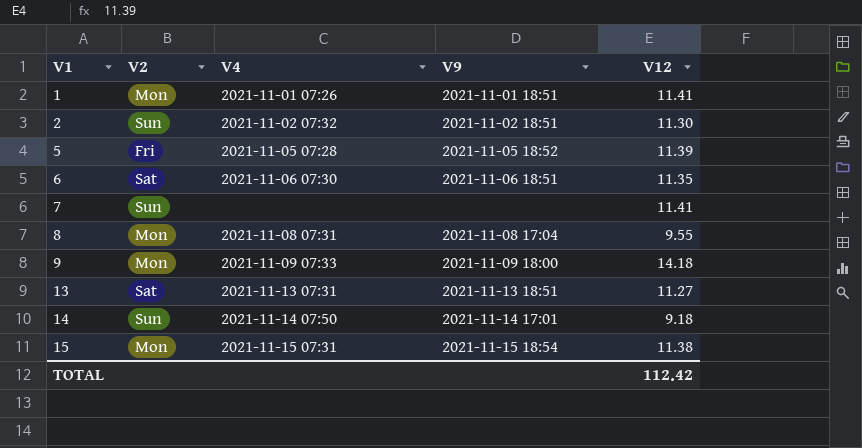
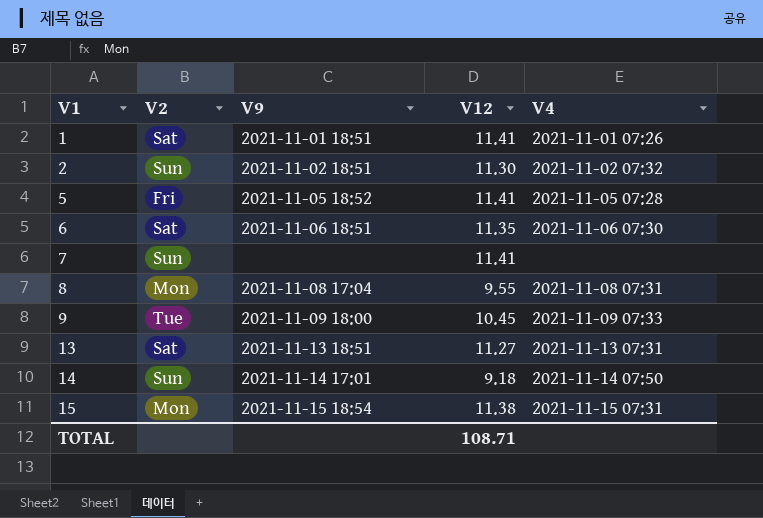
column V4 | position: 3 -> 5
1 | V2: Mon -> Sat
5 | V12: 11.39 -> 11.41
9 | V2: Mon -> Tue
9 | V12: 14.18 -> 10.45
TOTAL | V12: 112.42 -> 108.71

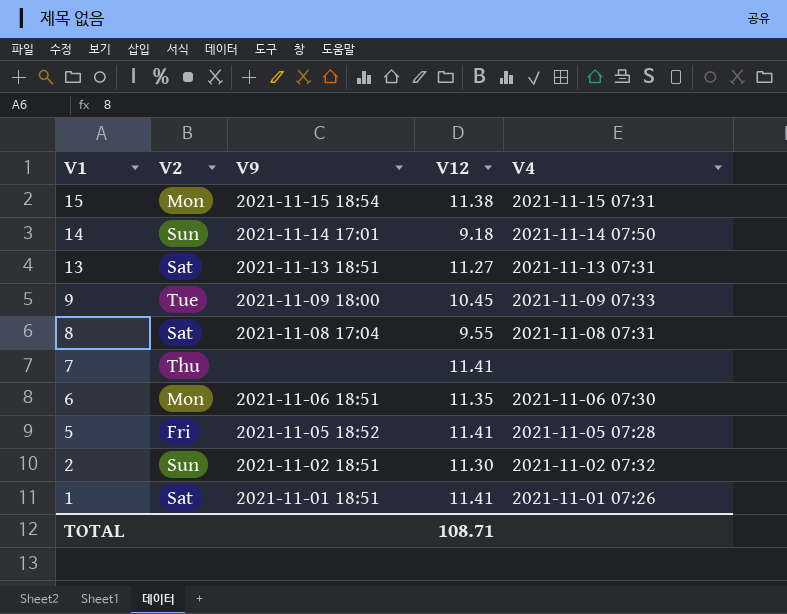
row order: V1 ascending -> V1 descending
8 | V2: Mon -> Sat
7 | V2: Sun -> Thu
6 | V2: Sat -> Mon

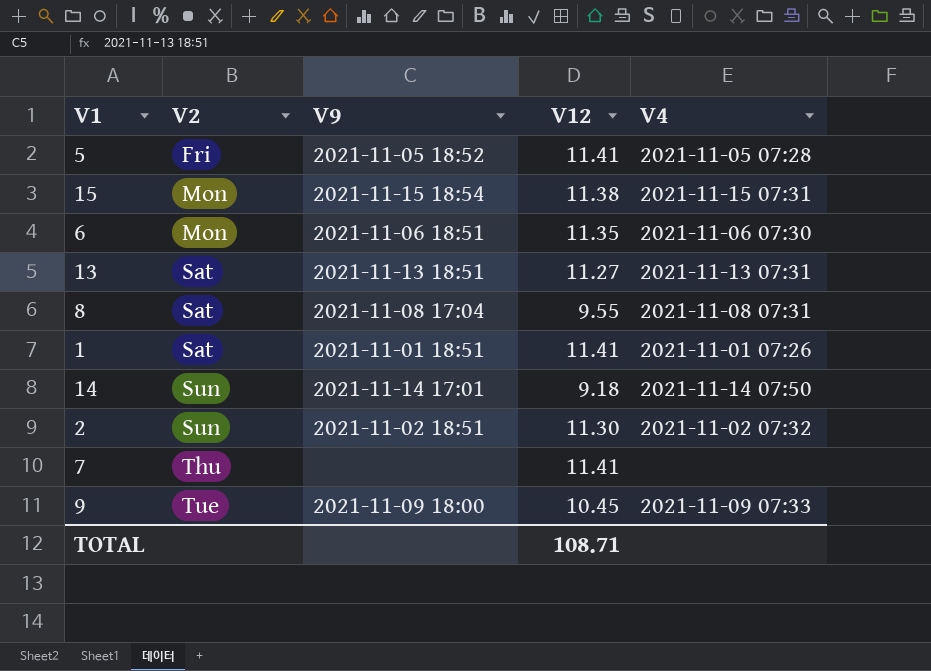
row order: V1 descending -> V2 ascending

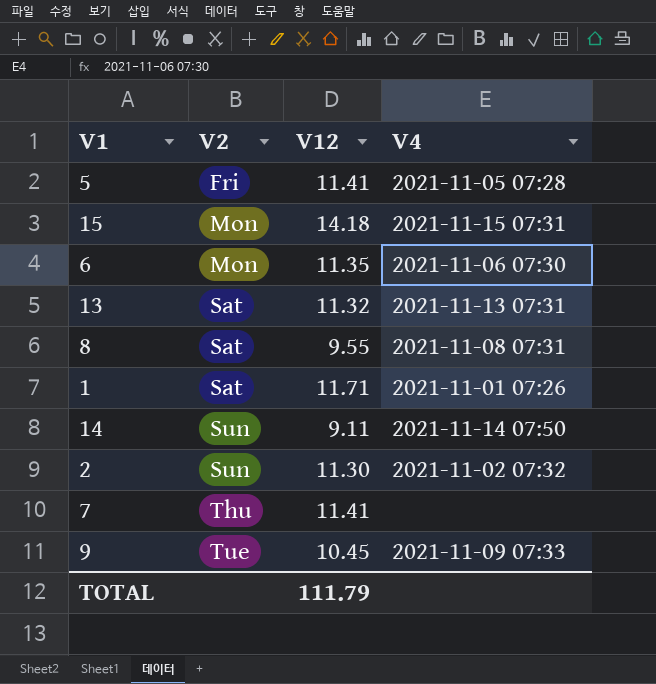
column V9 | position: 3 -> none
15 | V12: 11.38 -> 14.18
13 | V12: 11.27 -> 11.32
1 | V12: 11.41 -> 11.71
14 | V12: 9.18 -> 9.11
TOTAL | V12: 108.71 -> 111.79

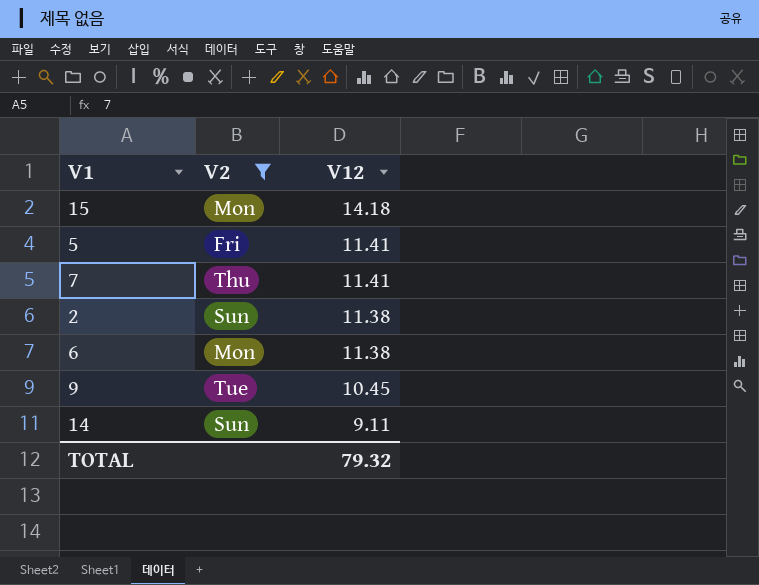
filter: none -> V2 != Sat
row order: V2 ascending -> V12 descending
column V4 | position: 4 -> none
2 | V12: 11.30 -> 11.38
6 | V12: 11.35 -> 11.38
TOTAL | V12: 111.79 -> 79.32

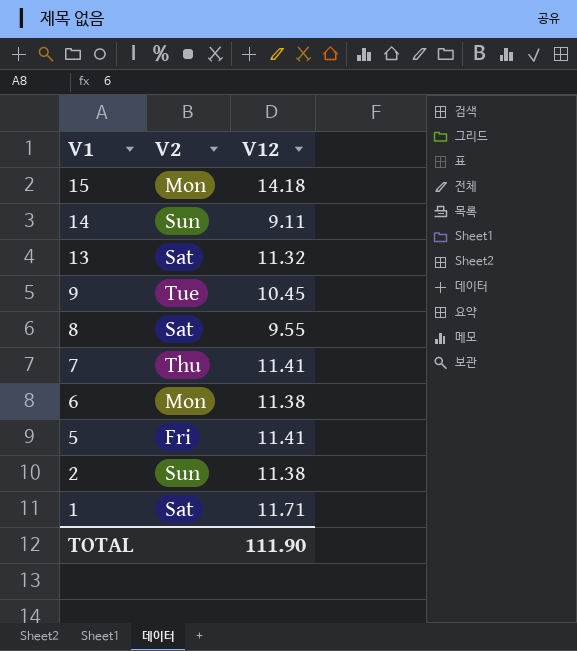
filter: V2 != Sat -> none
row order: V12 descending -> V1 descending
TOTAL | V12: 79.32 -> 111.90

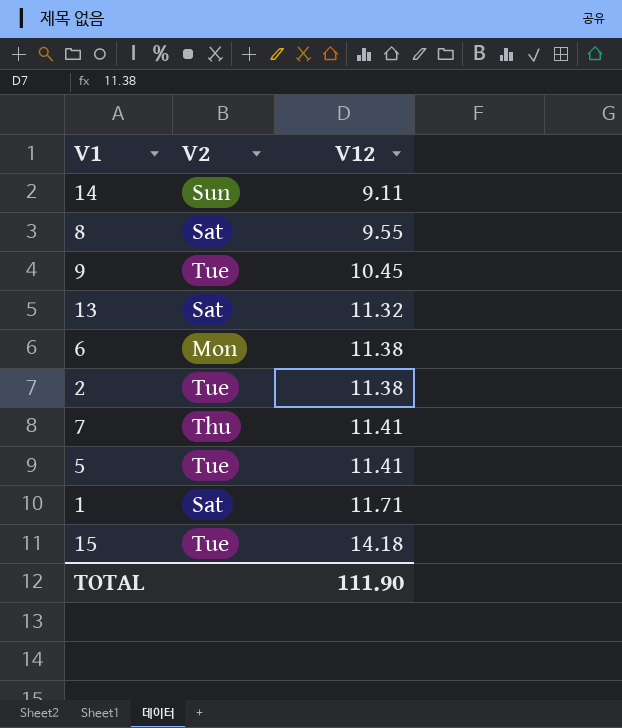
row order: V1 descending -> V12 ascending
2 | V2: Sun -> Tue
5 | V2: Fri -> Tue
15 | V2: Mon -> Tue

